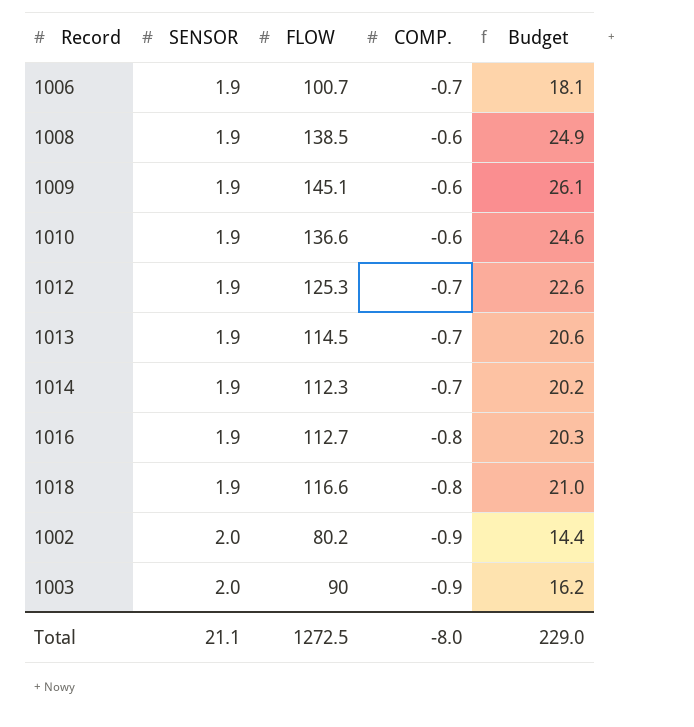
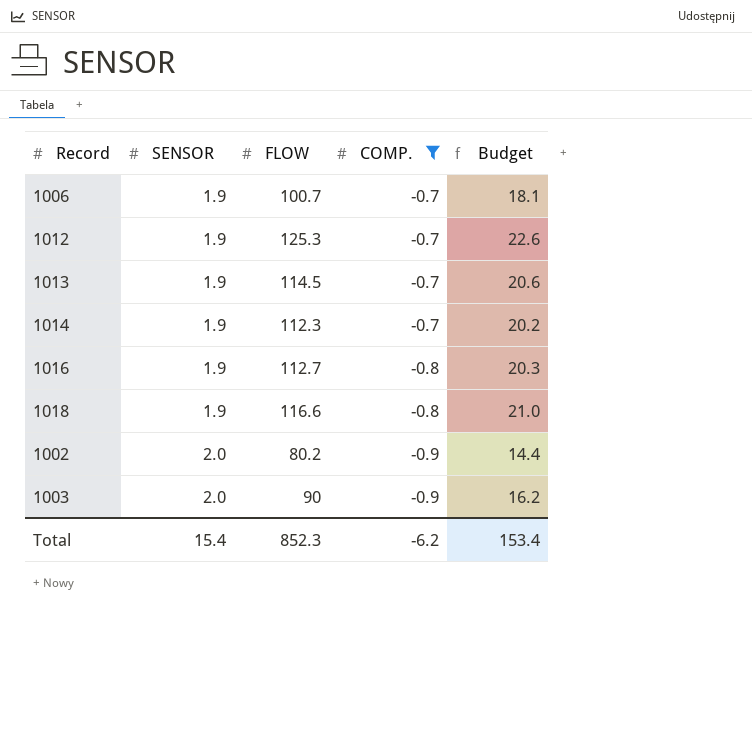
filter: none -> COMP. != -0.6
Total | SENSOR: 21.1 -> 15.4
Total | FLOW: 1272.5 -> 852.3
Total | COMP.: -8.0 -> -6.2
Total | Budget: 229.0 -> 153.4

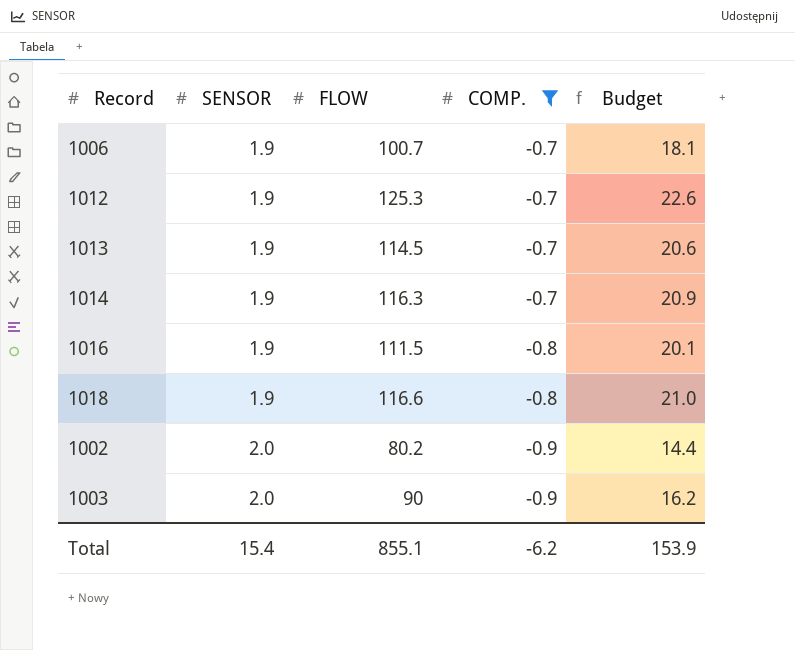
1014 | FLOW: 112.3 -> 116.3
1014 | Budget: 20.2 -> 20.9
1016 | FLOW: 112.7 -> 111.5
1016 | Budget: 20.3 -> 20.1
Total | FLOW: 852.3 -> 855.1
Total | Budget: 153.4 -> 153.9

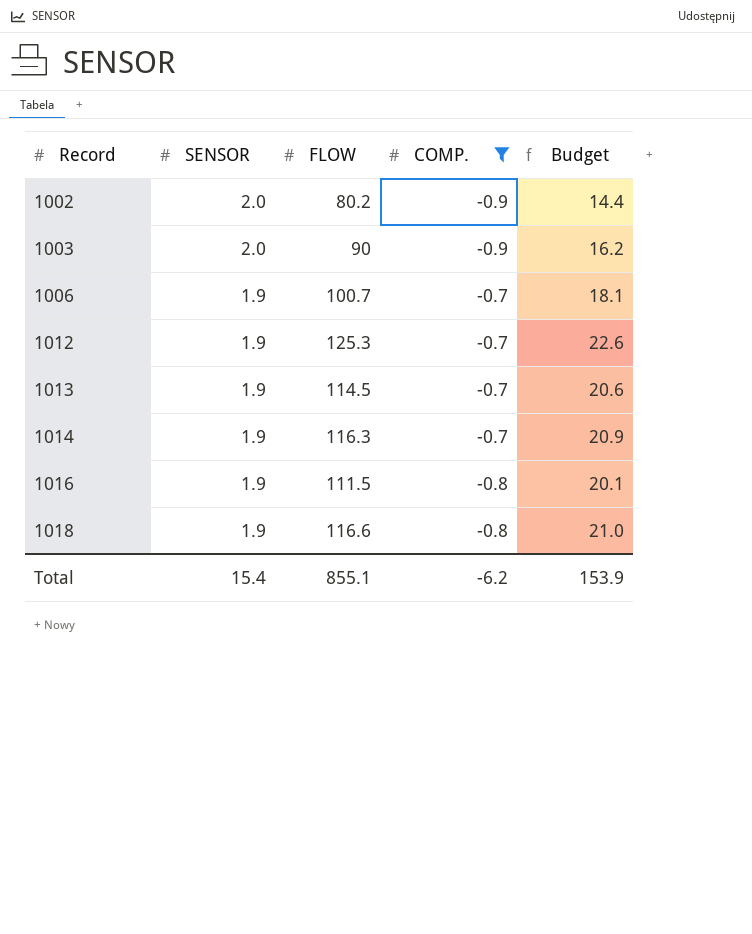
row order: SENSOR ascending -> Record ascending

